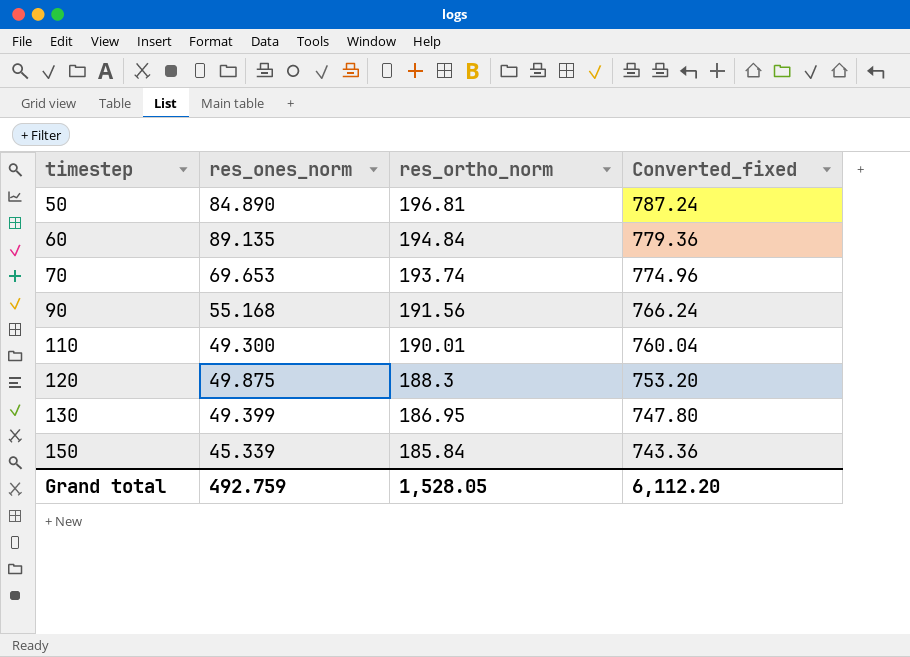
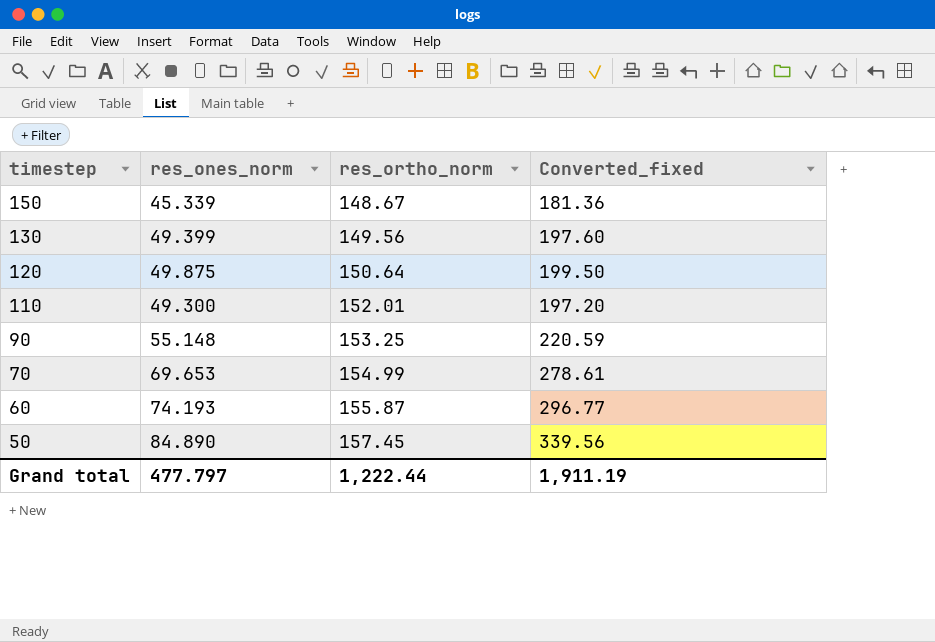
row order: timestep ascending -> timestep descending
column Converted_fixed | formula: [res_ortho_norm] * 4 -> [res_ones_norm] * 4
150 | res_ortho_norm: 185.84 -> 148.67
130 | res_ortho_norm: 186.95 -> 149.56
120 | res_ortho_norm: 188.3 -> 150.64
110 | res_ortho_norm: 190.01 -> 152.01
90 | res_ones_norm: 55.168 -> 55.148
90 | res_ortho_norm: 191.56 -> 153.25
70 | res_ortho_norm: 193.74 -> 154.99
60 | res_ones_norm: 89.135 -> 74.193
60 | res_ortho_norm: 194.84 -> 155.87
50 | res_ortho_norm: 196.81 -> 157.45
Grand total | res_ones_norm: 492.759 -> 477.797
Grand total | res_ortho_norm: 1,528.05 -> 1,222.44
Grand total | Converted_fixed: 6,112.20 -> 1,911.19

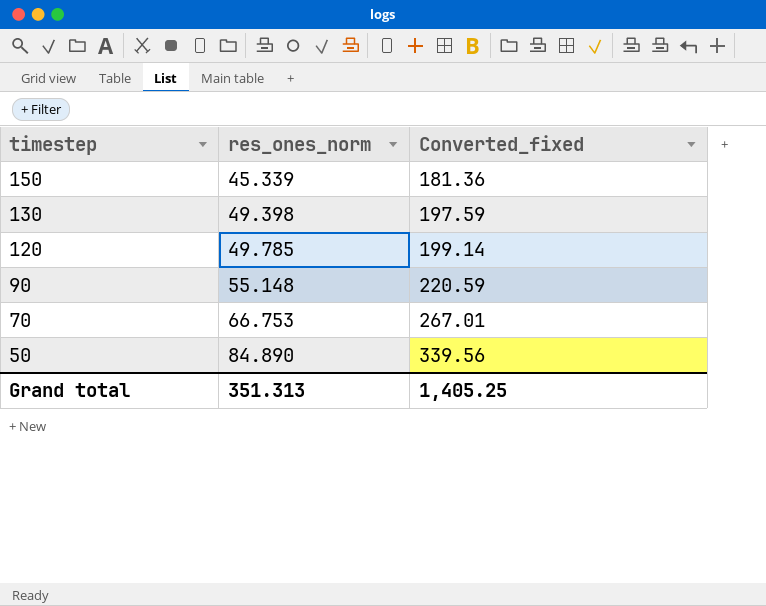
column res_ortho_norm | position: 3 -> none
row 110: 49.300 | 152.01 | 197.20 -> none
row 60: 74.193 | 155.87 | 296.77 -> none
130 | res_ones_norm: 49.399 -> 49.398
130 | Converted_fixed: 197.60 -> 197.59
120 | res_ones_norm: 49.875 -> 49.785
120 | Converted_fixed: 199.50 -> 199.14
70 | res_ones_norm: 69.653 -> 66.753
70 | Converted_fixed: 278.61 -> 267.01
Grand total | res_ones_norm: 477.797 -> 351.313
Grand total | Converted_fixed: 1,911.19 -> 1,405.25

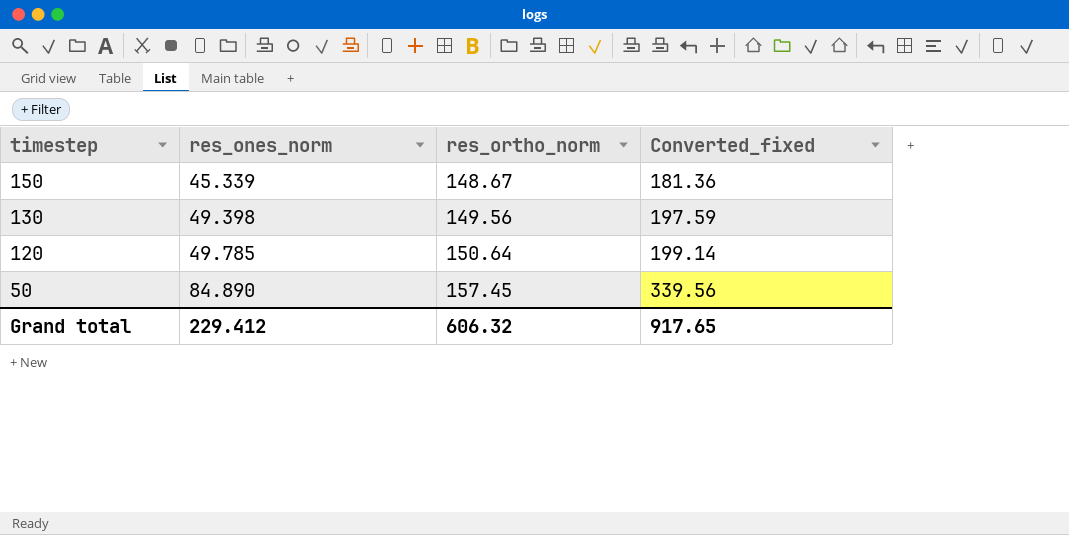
column res_ortho_norm | position: none -> 3
row 90: 55.148 | 220.59 -> none
row 70: 66.753 | 267.01 -> none
Grand total | res_ones_norm: 351.313 -> 229.412
Grand total | Converted_fixed: 1,405.25 -> 917.65

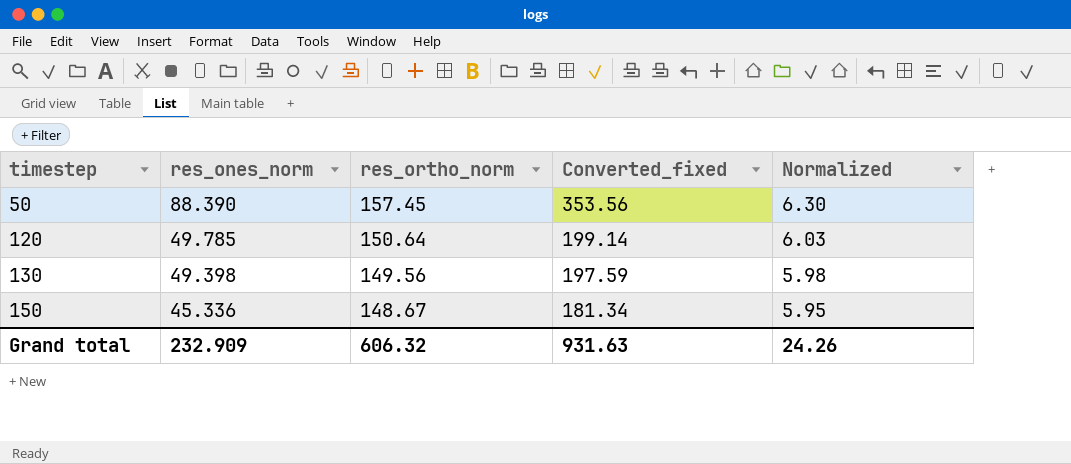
row order: timestep descending -> timestep ascending
column Normalized | formula: none -> [res_ortho_norm] * 0.04
50 | res_ones_norm: 84.890 -> 88.390
50 | Converted_fixed: 339.56 -> 353.56
150 | res_ones_norm: 45.339 -> 45.336
150 | Converted_fixed: 181.36 -> 181.34
Grand total | res_ones_norm: 229.412 -> 232.909
Grand total | Converted_fixed: 917.65 -> 931.63

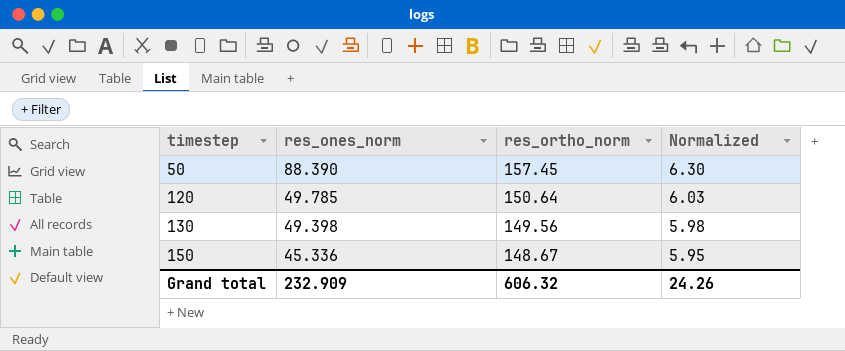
column Converted_fixed | formula: [res_ones_norm] * 4 -> none

